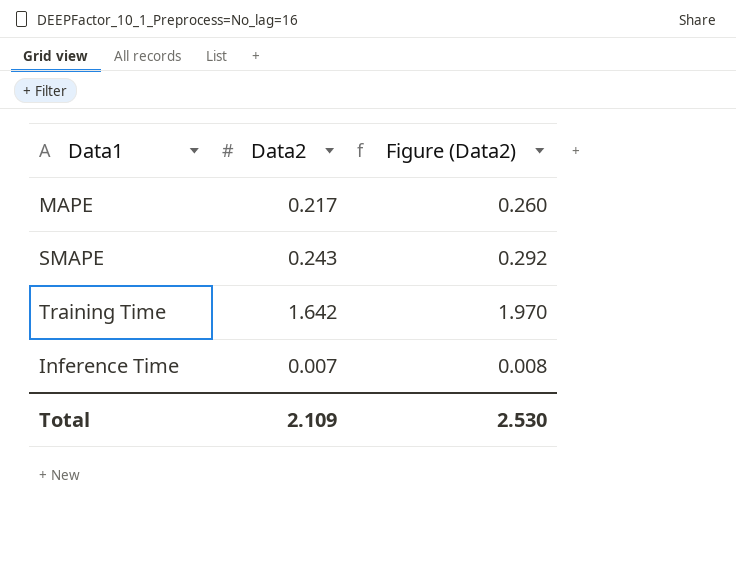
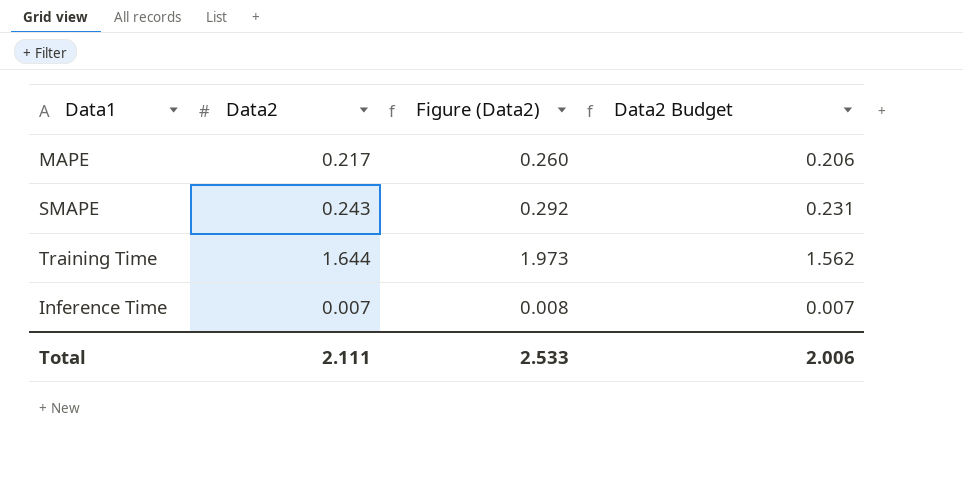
column Data2 Budget | formula: none -> [Data2] * 0.95
Training Time | Data2: 1.642 -> 1.644
Training Time | Figure (Data2): 1.970 -> 1.973
Total | Data2: 2.109 -> 2.111
Total | Figure (Data2): 2.530 -> 2.533

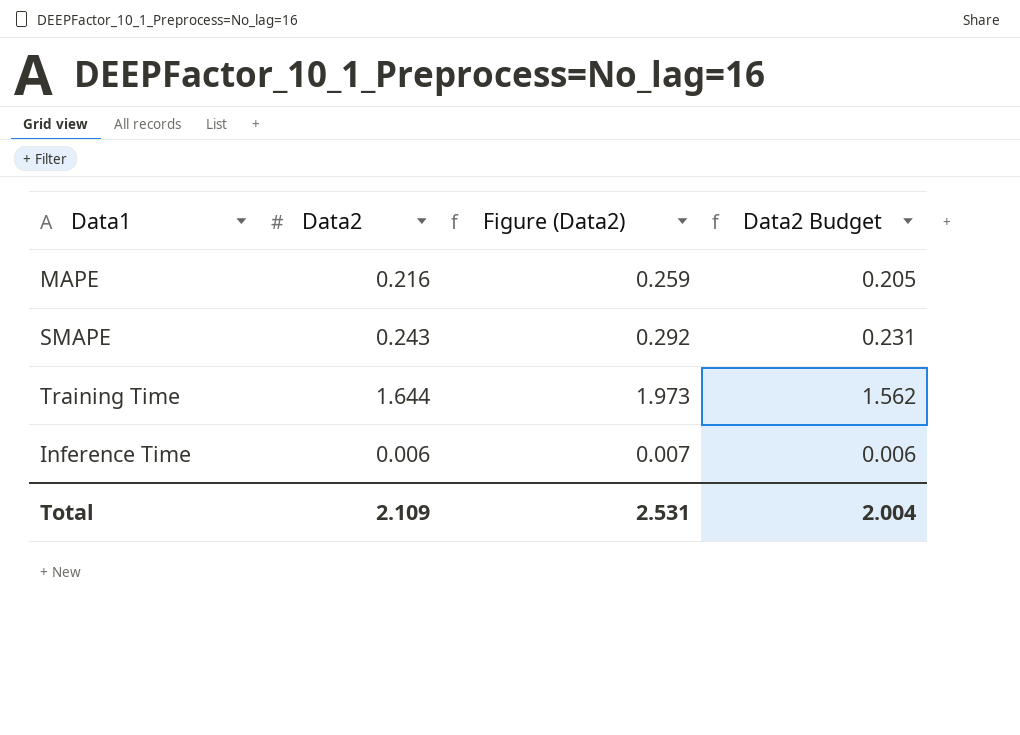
MAPE | Data2: 0.217 -> 0.216
MAPE | Figure (Data2): 0.260 -> 0.259
MAPE | Data2 Budget: 0.206 -> 0.205
Inference Time | Data2: 0.007 -> 0.006
Inference Time | Figure (Data2): 0.008 -> 0.007
Inference Time | Data2 Budget: 0.007 -> 0.006
Total | Data2: 2.111 -> 2.109
Total | Figure (Data2): 2.533 -> 2.531
Total | Data2 Budget: 2.006 -> 2.004

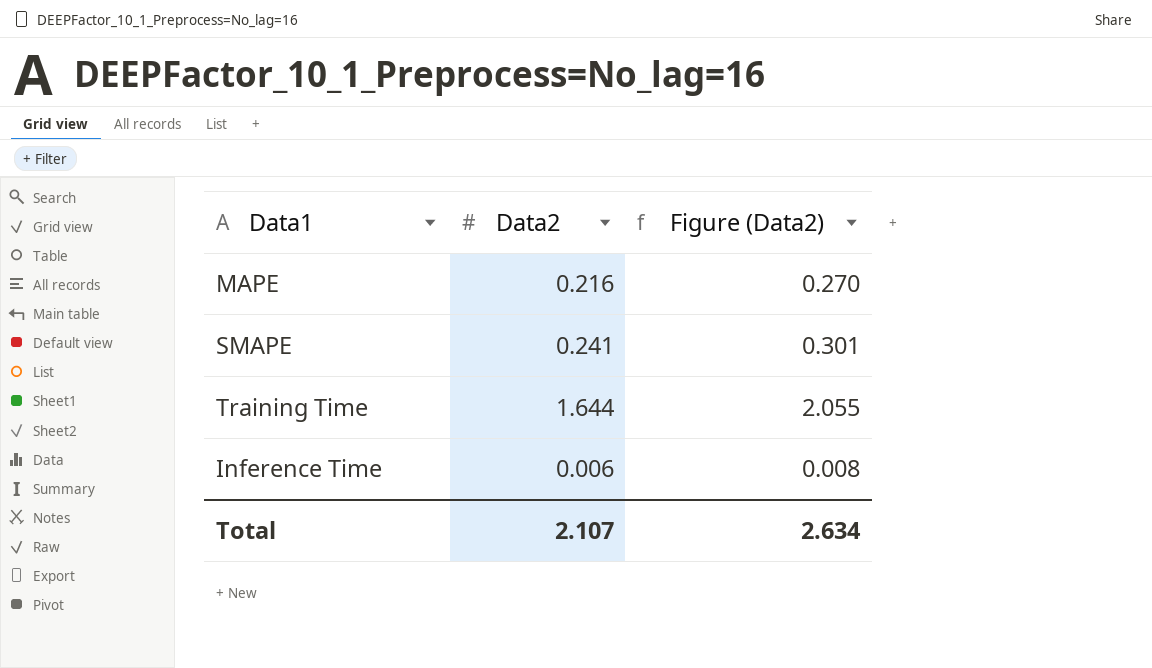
column Data2 Budget | formula: [Data2] * 0.95 -> none
column Figure (Data2) | formula: [Data2] * 1.2 -> [Data2] * 1.25
SMAPE | Data2: 0.243 -> 0.241
Total | Data2: 2.109 -> 2.107
Total | Figure (Data2): 2.531 -> 2.634

